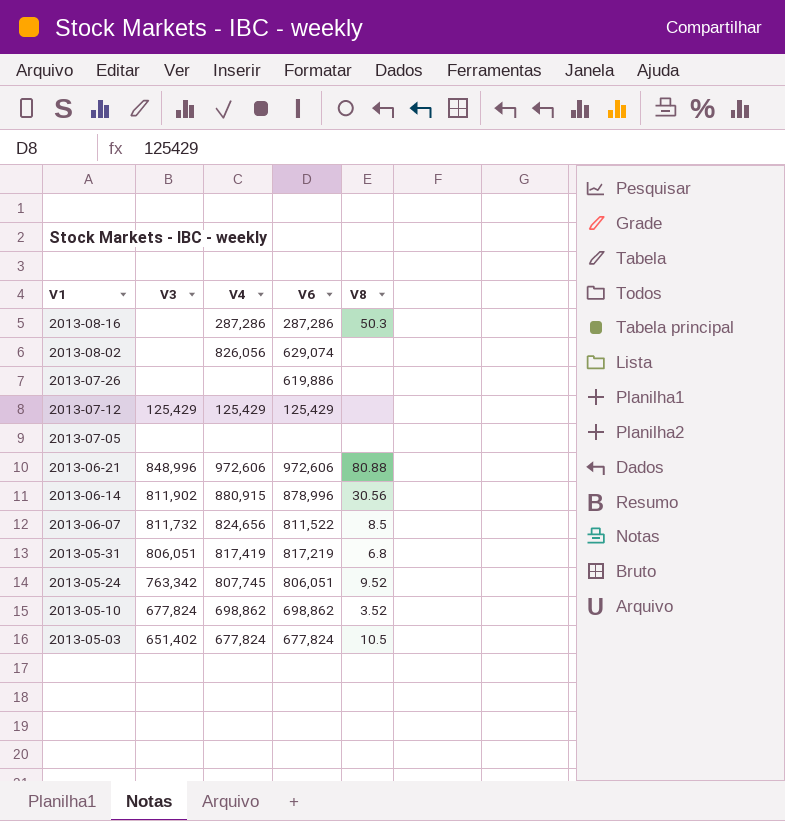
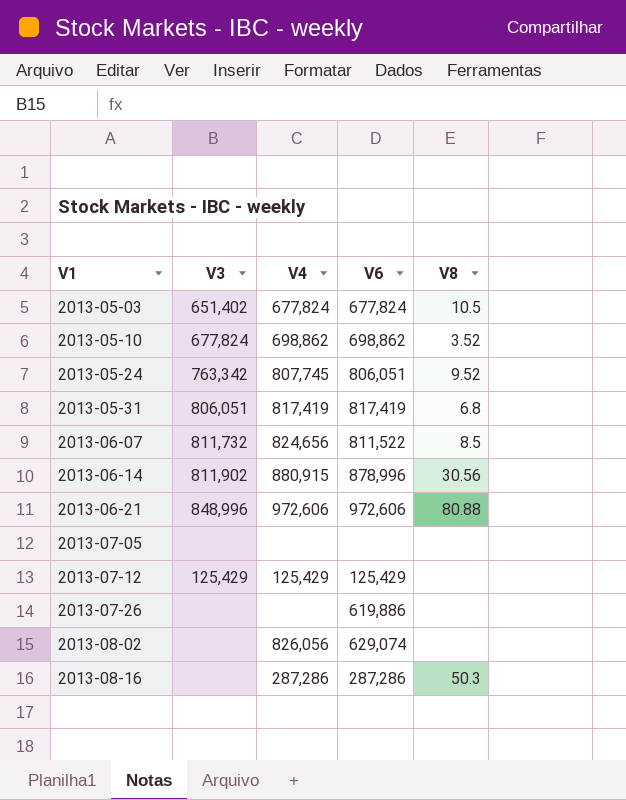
row order: V1 descending -> V1 ascending
2013-05-31 | V6: 817,219 -> 817,419

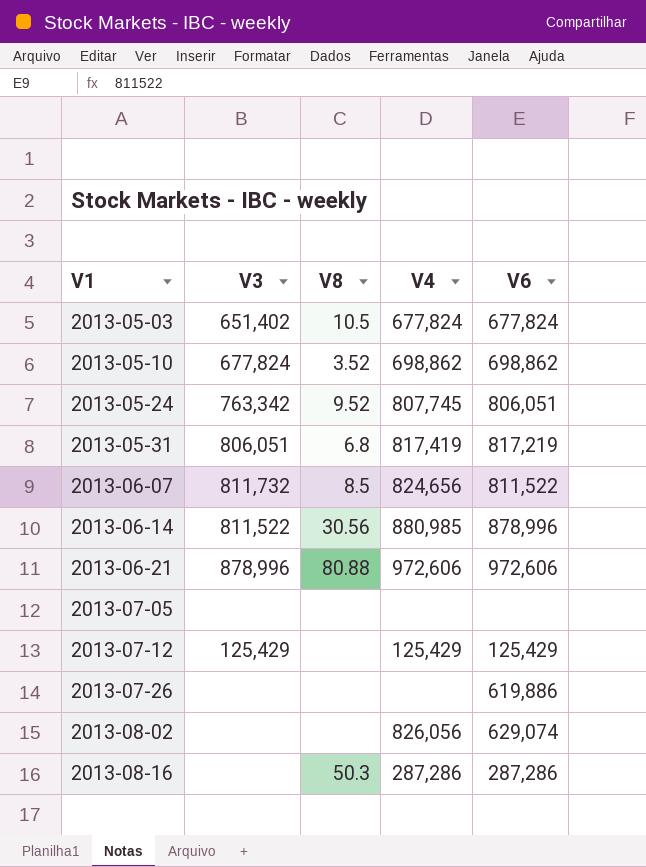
column V8 | position: 5 -> 3
2013-05-31 | V6: 817,419 -> 817,219
2013-06-14 | V3: 811,902 -> 811,522
2013-06-14 | V4: 880,915 -> 880,985
2013-06-21 | V3: 848,996 -> 878,996

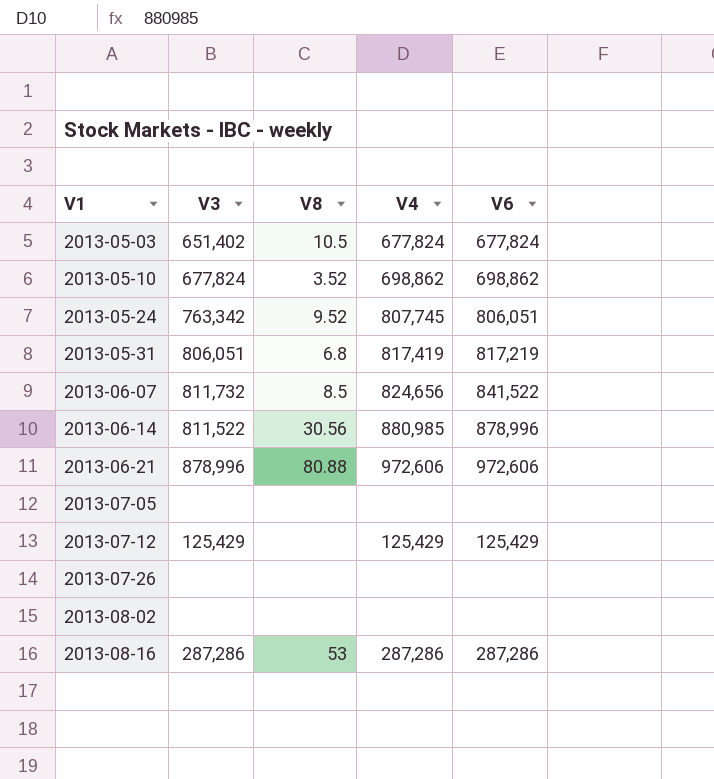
2013-06-07 | V6: 811,522 -> 841,522
2013-07-26 | V6: 619,886 -> none
2013-08-02 | V4: 826,056 -> none
2013-08-02 | V6: 629,074 -> none
2013-08-16 | V3: none -> 287,286
2013-08-16 | V8: 50.3 -> 53

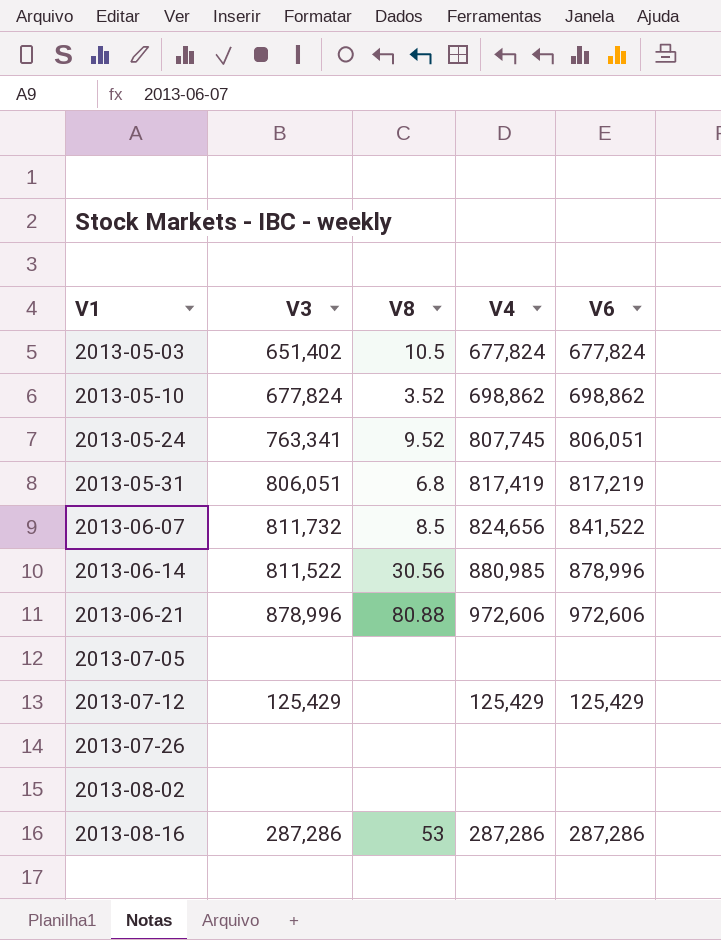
2013-05-24 | V3: 763,342 -> 763,341

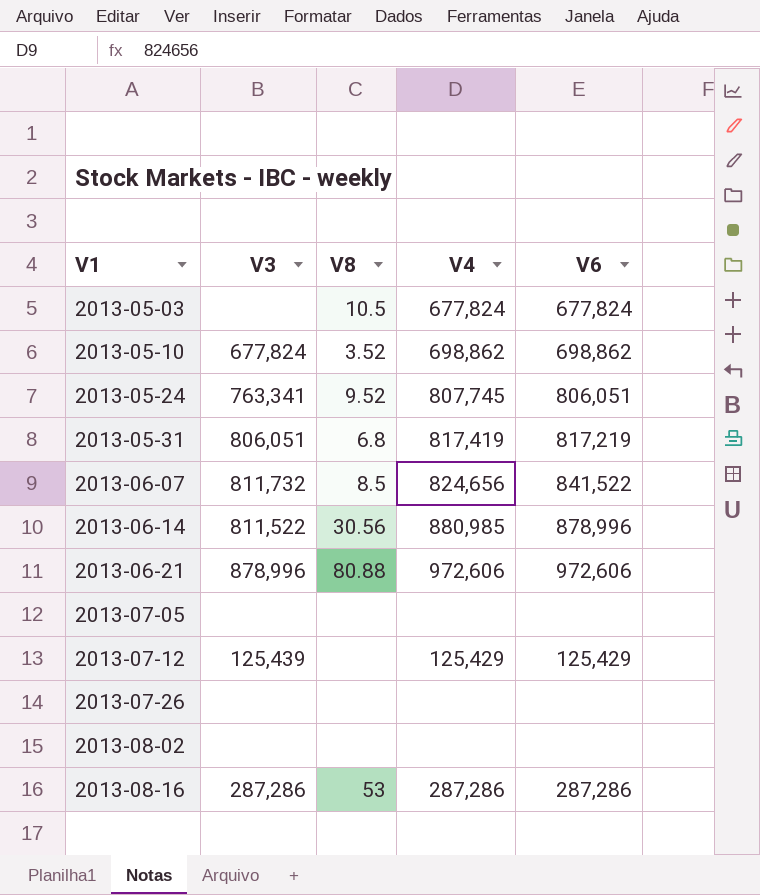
2013-05-03 | V3: 651,402 -> none
2013-07-12 | V3: 125,429 -> 125,439

